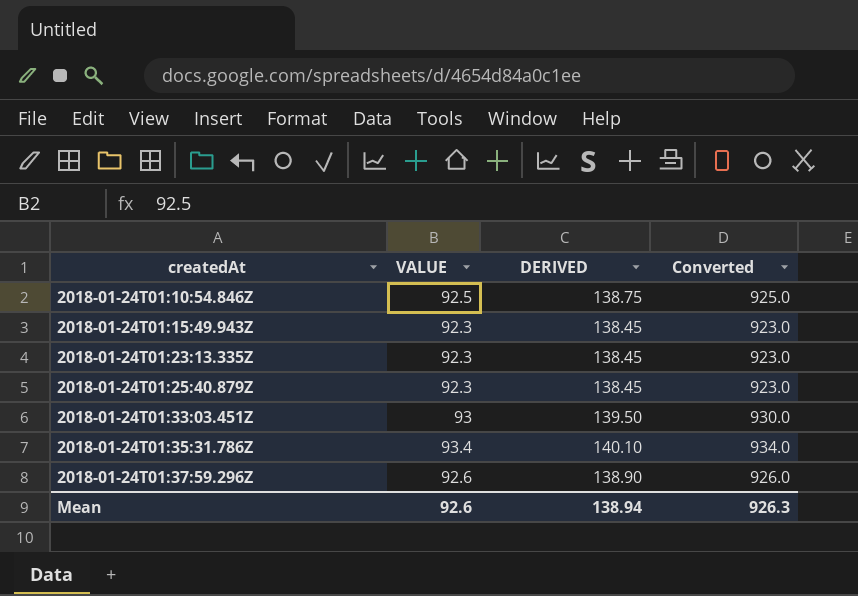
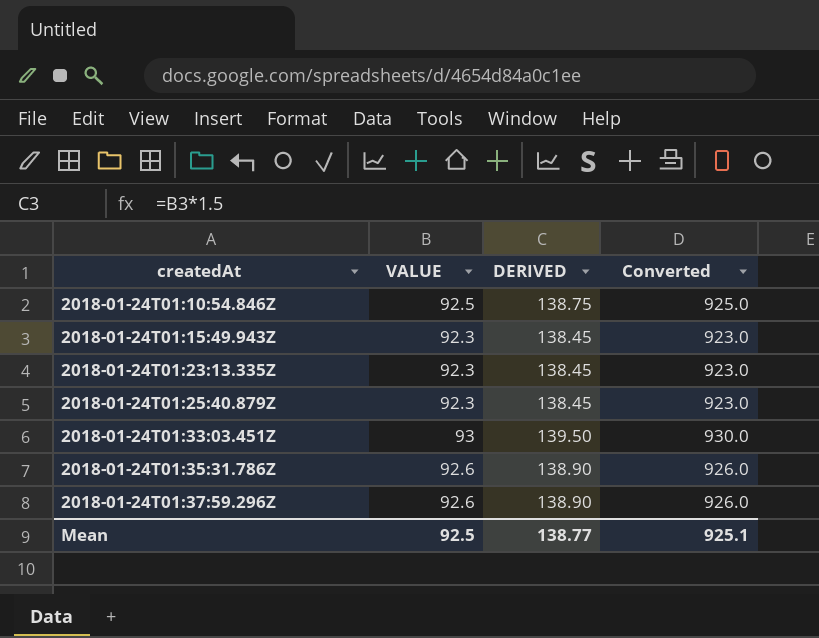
2018-01-24T01:35:31.786Z | VALUE: 93.4 -> 92.6
2018-01-24T01:35:31.786Z | DERIVED: 140.10 -> 138.90
2018-01-24T01:35:31.786Z | Converted: 934.0 -> 926.0
Mean | VALUE: 92.6 -> 92.5
Mean | DERIVED: 138.94 -> 138.77
Mean | Converted: 926.3 -> 925.1

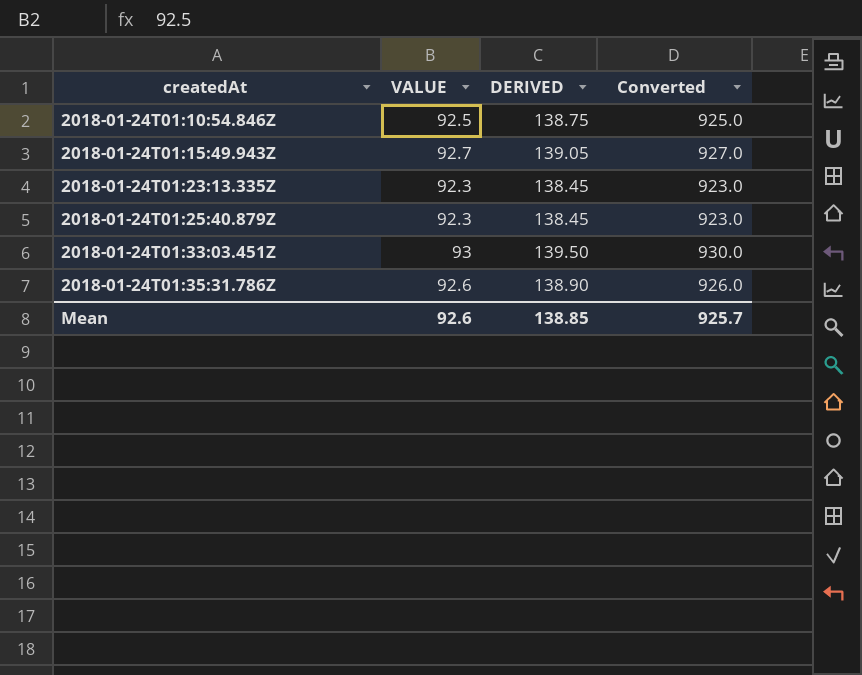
row 2018-01-24T01:37:59.296Z: 92.6 | 138.90 | 926.0 -> none
2018-01-24T01:15:49.943Z | VALUE: 92.3 -> 92.7
2018-01-24T01:15:49.943Z | DERIVED: 138.45 -> 139.05
2018-01-24T01:15:49.943Z | Converted: 923.0 -> 927.0
Mean | VALUE: 92.5 -> 92.6
Mean | DERIVED: 138.77 -> 138.85
Mean | Converted: 925.1 -> 925.7

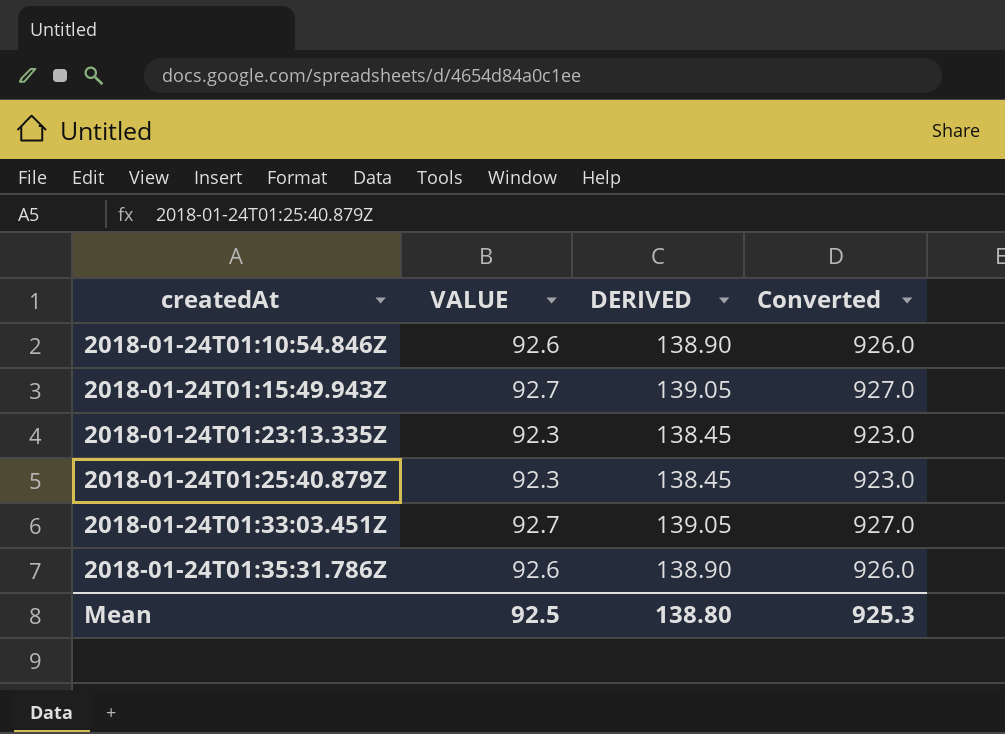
2018-01-24T01:10:54.846Z | VALUE: 92.5 -> 92.6
2018-01-24T01:10:54.846Z | DERIVED: 138.75 -> 138.90
2018-01-24T01:10:54.846Z | Converted: 925.0 -> 926.0
2018-01-24T01:33:03.451Z | VALUE: 93 -> 92.7
2018-01-24T01:33:03.451Z | DERIVED: 139.50 -> 139.05
2018-01-24T01:33:03.451Z | Converted: 930.0 -> 927.0
Mean | VALUE: 92.6 -> 92.5
Mean | DERIVED: 138.85 -> 138.80
Mean | Converted: 925.7 -> 925.3

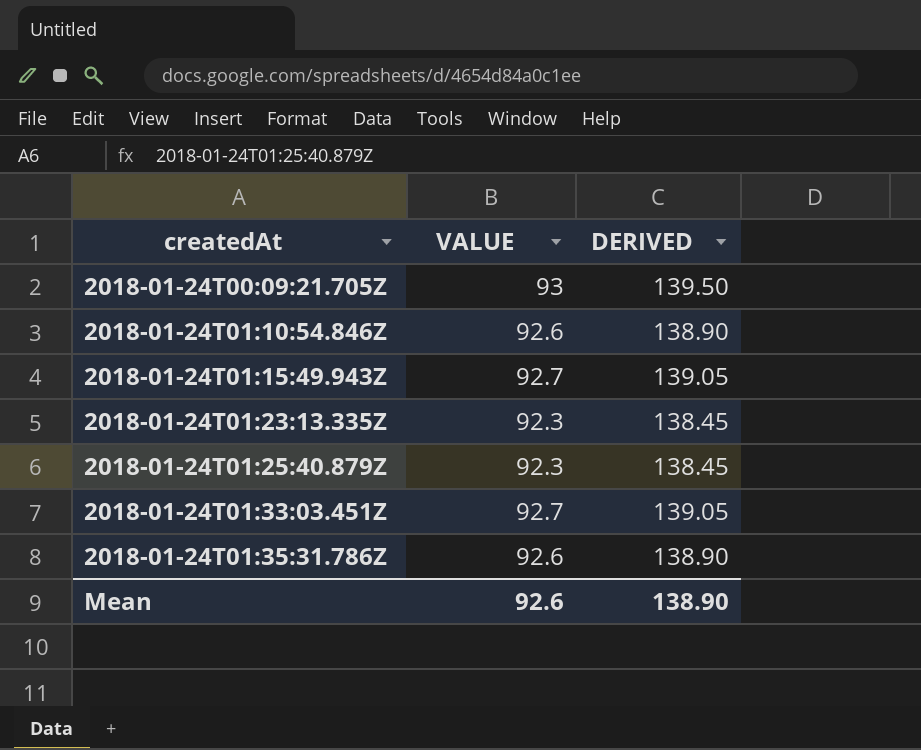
column Converted | formula: [VALUE] * 10 -> none
row 2018-01-24T00:09:21.705Z: none -> 93 | 139.50
Mean | VALUE: 92.5 -> 92.6
Mean | DERIVED: 138.80 -> 138.90

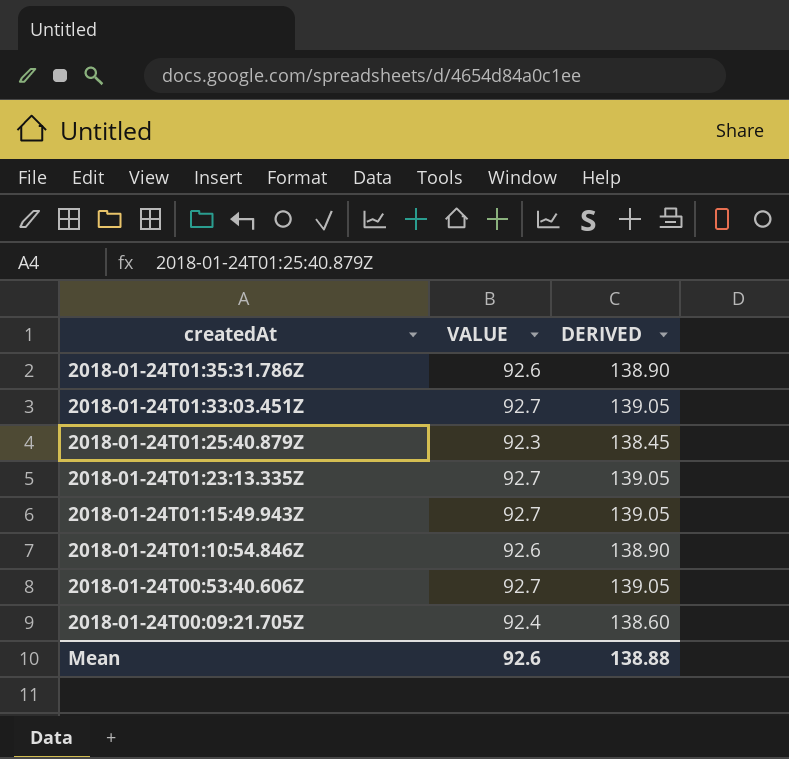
row order: createdAt ascending -> createdAt descending
2018-01-24T01:23:13.335Z | VALUE: 92.3 -> 92.7
2018-01-24T01:23:13.335Z | DERIVED: 138.45 -> 139.05
row 2018-01-24T00:53:40.606Z: none -> 92.7 | 139.05
2018-01-24T00:09:21.705Z | VALUE: 93 -> 92.4
2018-01-24T00:09:21.705Z | DERIVED: 139.50 -> 138.60
Mean | DERIVED: 138.90 -> 138.88

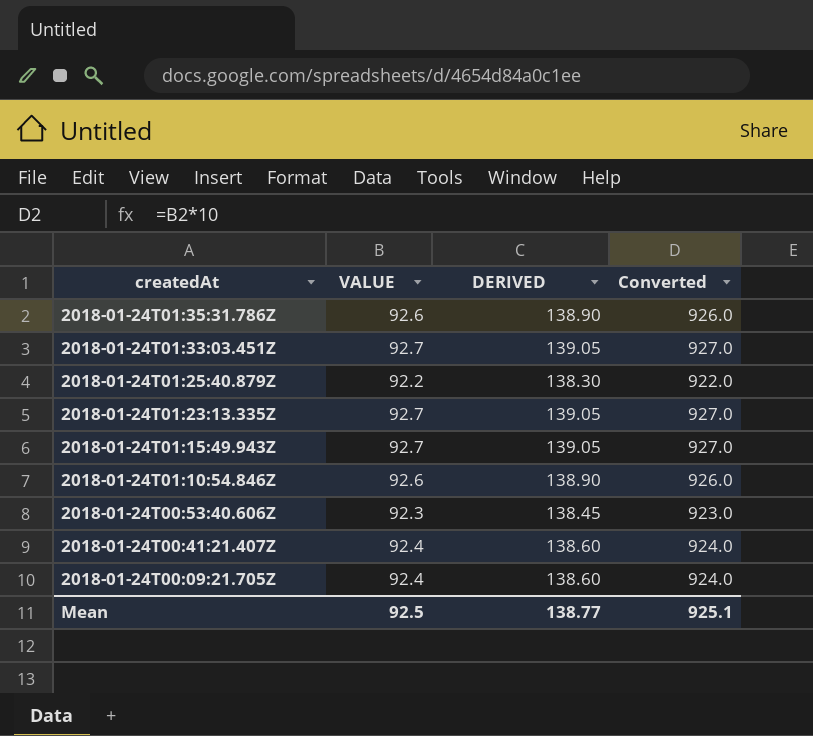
column Converted | formula: none -> [VALUE] * 10
2018-01-24T01:25:40.879Z | VALUE: 92.3 -> 92.2
2018-01-24T01:25:40.879Z | DERIVED: 138.45 -> 138.30
2018-01-24T00:53:40.606Z | VALUE: 92.7 -> 92.3
2018-01-24T00:53:40.606Z | DERIVED: 139.05 -> 138.45
row 2018-01-24T00:41:21.407Z: none -> 92.4 | 138.60 | 924.0
Mean | VALUE: 92.6 -> 92.5
Mean | DERIVED: 138.88 -> 138.77

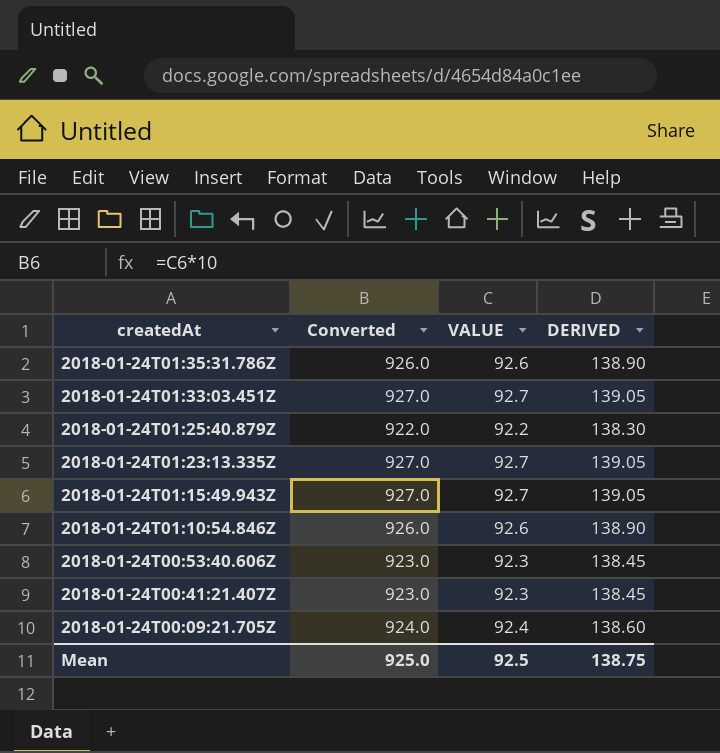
column Converted | position: 4 -> 2
2018-01-24T00:41:21.407Z | Converted: 924.0 -> 923.0
2018-01-24T00:41:21.407Z | VALUE: 92.4 -> 92.3
2018-01-24T00:41:21.407Z | DERIVED: 138.60 -> 138.45
Mean | Converted: 925.1 -> 925.0
Mean | DERIVED: 138.77 -> 138.75

